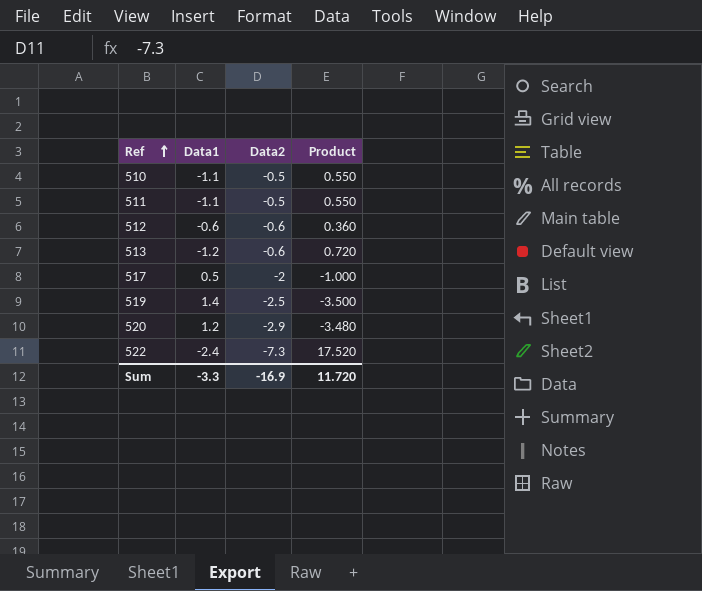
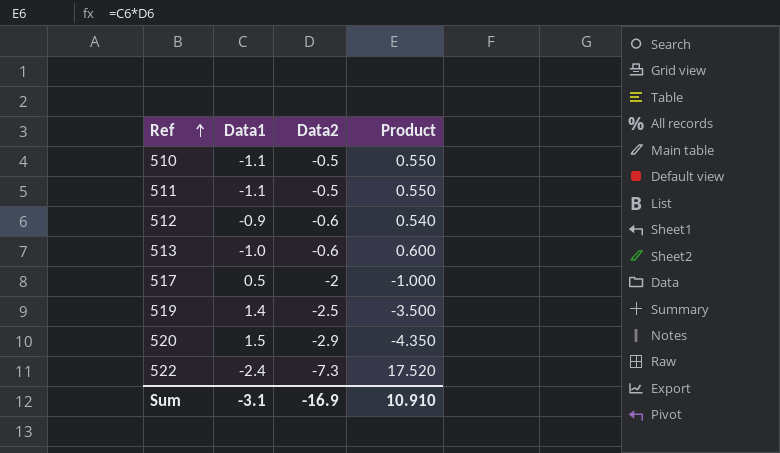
512 | Data1: -0.6 -> -0.9
512 | Product: 0.360 -> 0.540
513 | Data1: -1.2 -> -1.0
513 | Product: 0.720 -> 0.600
520 | Data1: 1.2 -> 1.5
520 | Product: -3.480 -> -4.350
Sum | Data1: -3.3 -> -3.1
Sum | Product: 11.720 -> 10.910

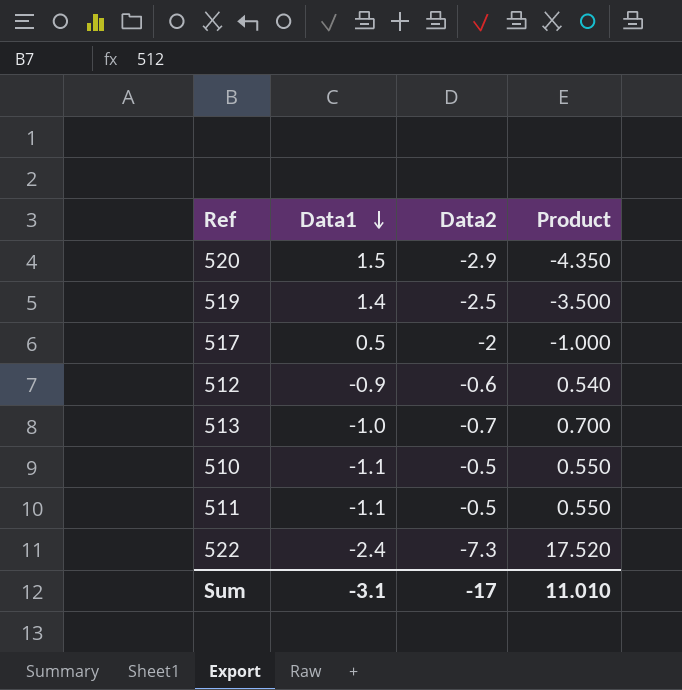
row order: Ref ascending -> Data1 descending
513 | Data2: -0.6 -> -0.7
513 | Product: 0.600 -> 0.700
Sum | Data2: -16.9 -> -17
Sum | Product: 10.910 -> 11.010

